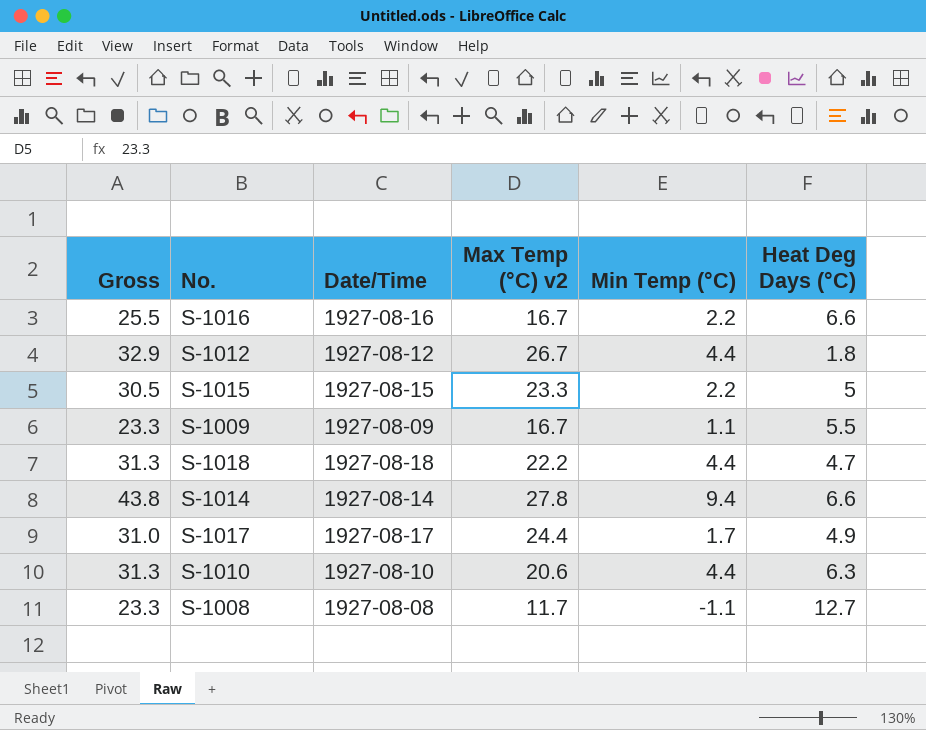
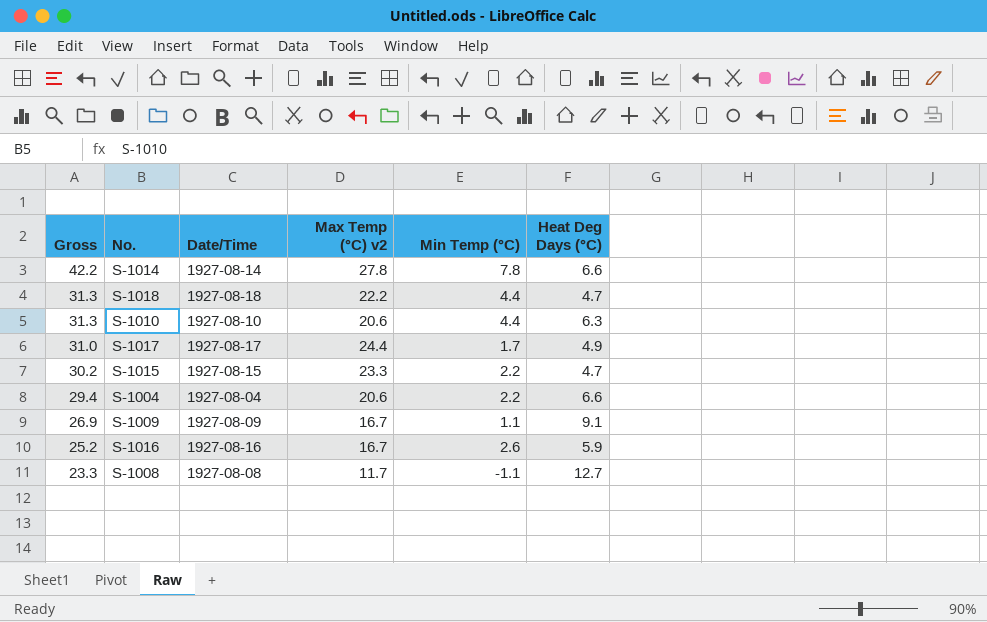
row order: none -> Gross descending
row S-1012: 32.9 | 1927-08-12 | 26.7 | 4.4 | 1.8 -> none
S-1014 | Gross: 43.8 -> 42.2
S-1014 | Min Temp (°C): 9.4 -> 7.8
S-1015 | Gross: 30.5 -> 30.2
S-1015 | Heat Deg Days (°C): 5 -> 4.7
row S-1004: none -> 29.4 | 1927-08-04 | 20.6 | 2.2 | 6.6
S-1009 | Gross: 23.3 -> 26.9
S-1009 | Heat Deg Days (°C): 5.5 -> 9.1
S-1016 | Gross: 25.5 -> 25.2
S-1016 | Min Temp (°C): 2.2 -> 2.6
S-1016 | Heat Deg Days (°C): 6.6 -> 5.9

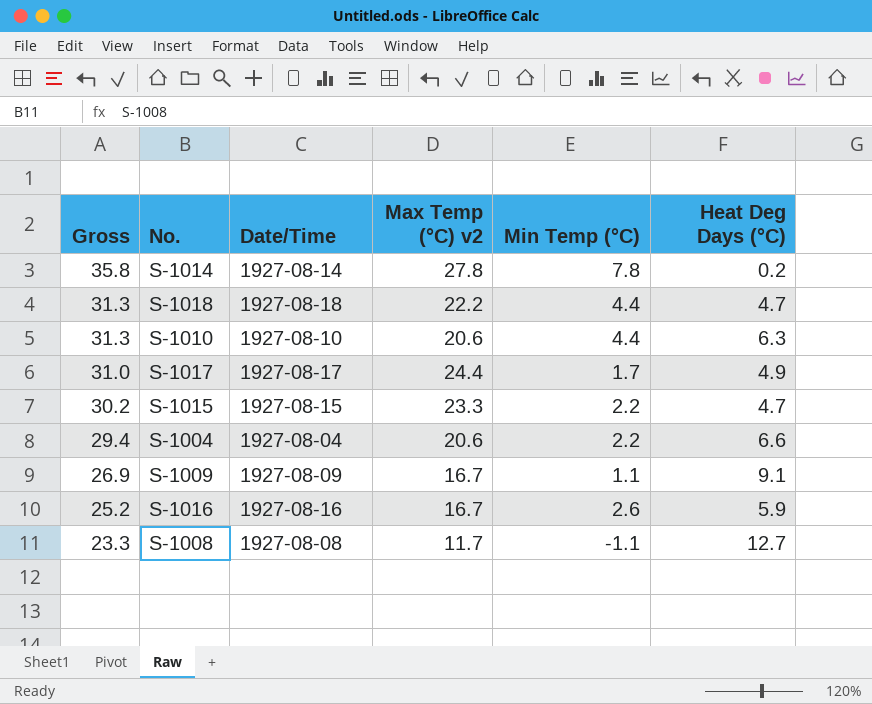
S-1014 | Gross: 42.2 -> 35.8
S-1014 | Heat Deg Days (°C): 6.6 -> 0.2

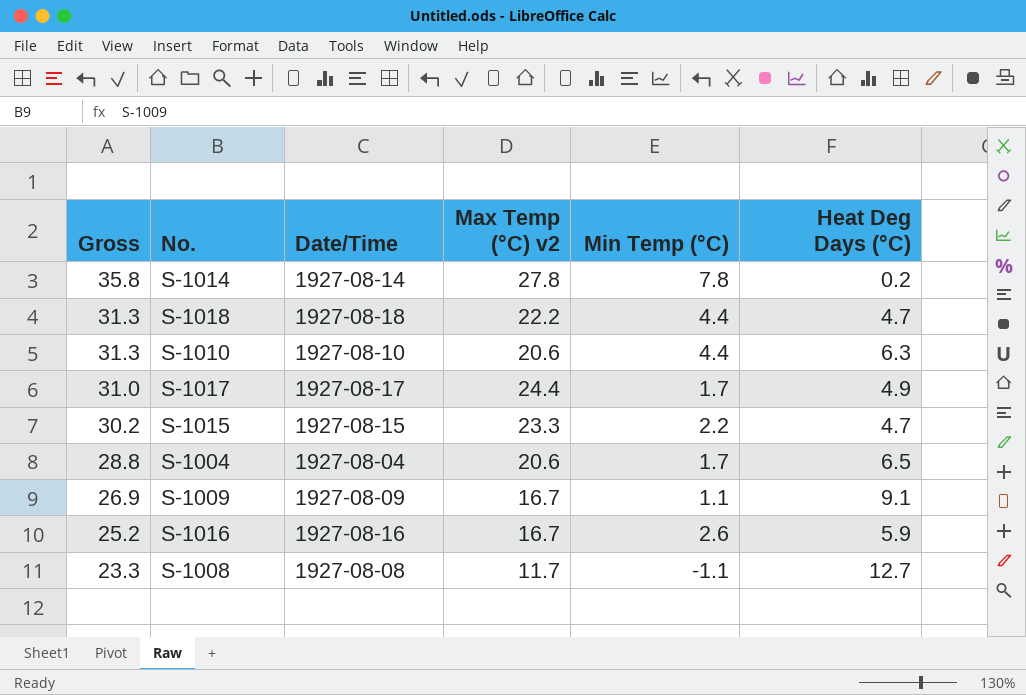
S-1004 | Gross: 29.4 -> 28.8
S-1004 | Min Temp (°C): 2.2 -> 1.7
S-1004 | Heat Deg Days (°C): 6.6 -> 6.5

